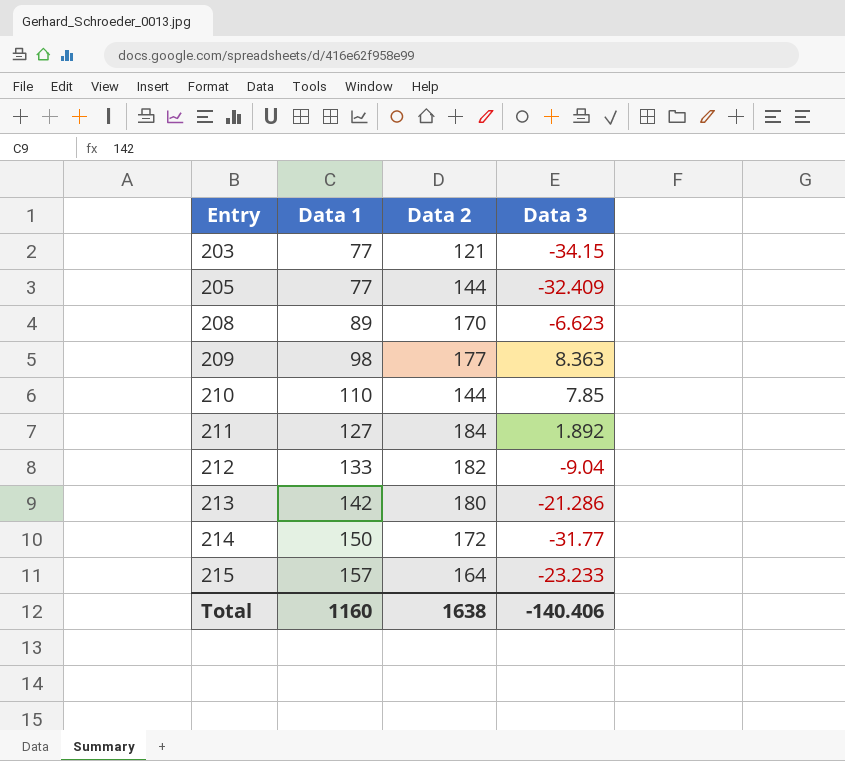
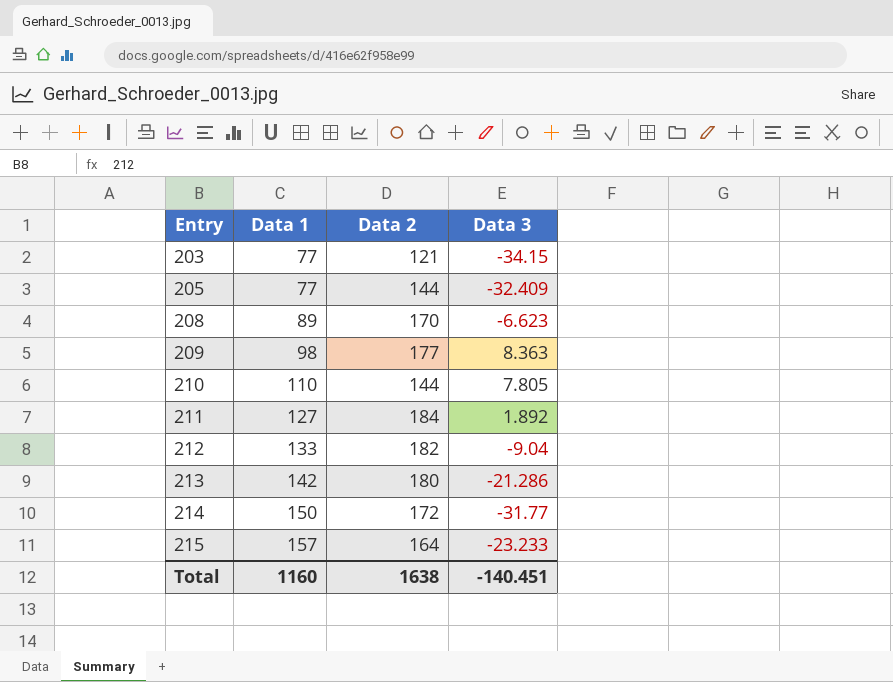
210 | Data 3: 7.85 -> 7.805
Total | Data 3: -140.406 -> -140.451

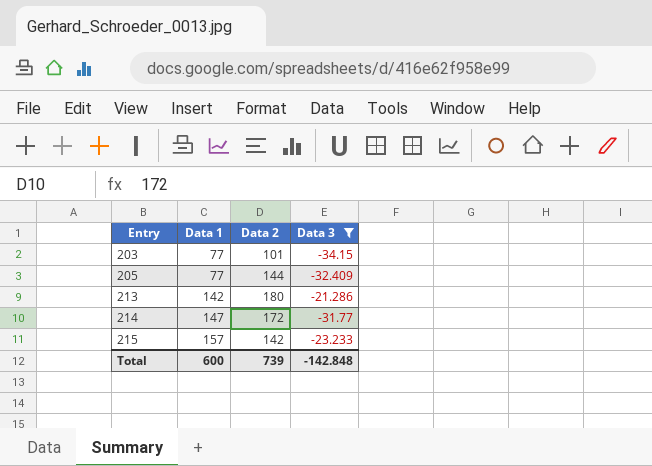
filter: none -> Data 3 <= -21.286
203 | Data 2: 121 -> 101
214 | Data 1: 150 -> 147
215 | Data 2: 164 -> 142
Total | Data 1: 1160 -> 600
Total | Data 2: 1638 -> 739
Total | Data 3: -140.451 -> -142.848

